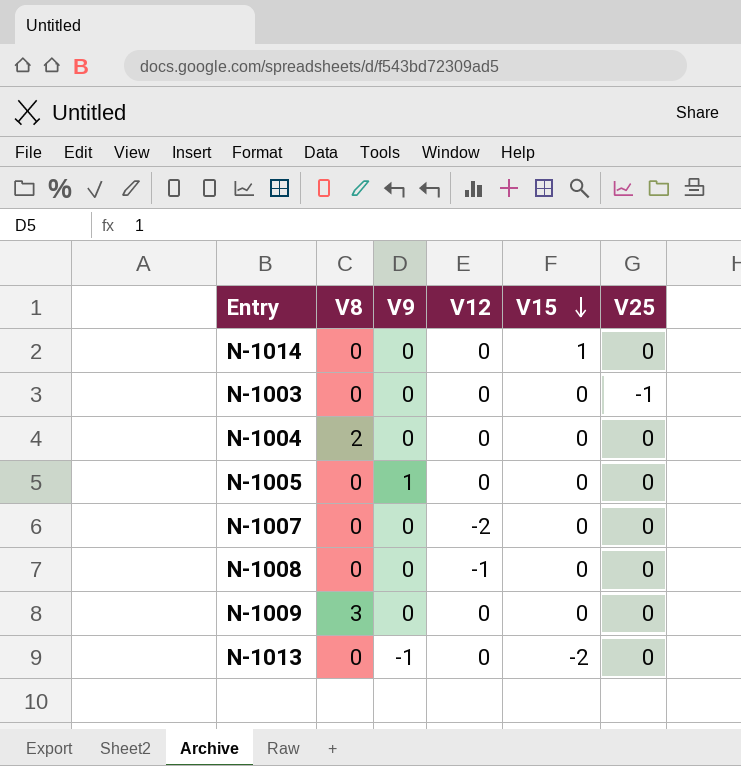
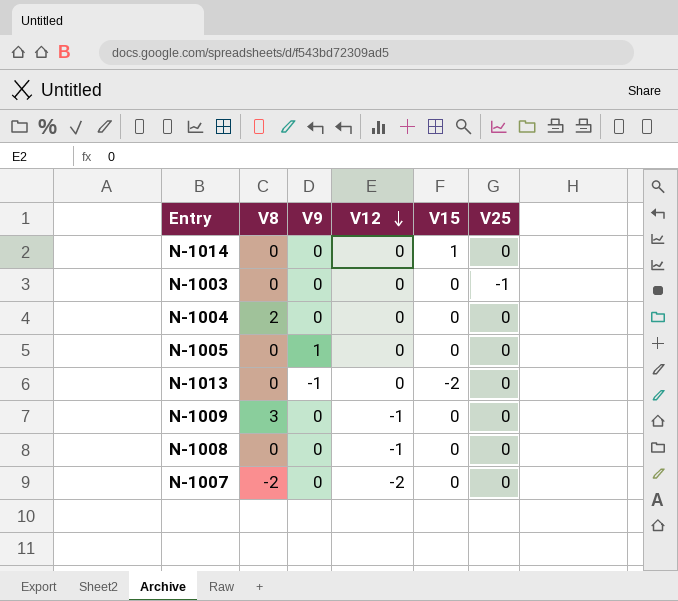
row order: V15 descending -> V12 descending
N-1009 | V12: 0 -> -1
N-1007 | V8: 0 -> -2

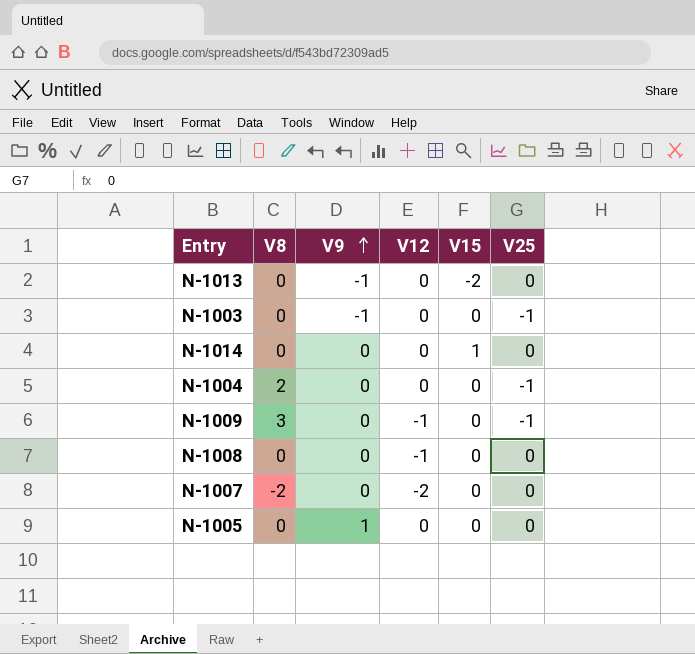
row order: V12 descending -> V9 ascending
N-1003 | V9: 0 -> -1
N-1004 | V25: 0 -> -1
N-1009 | V25: 0 -> -1

